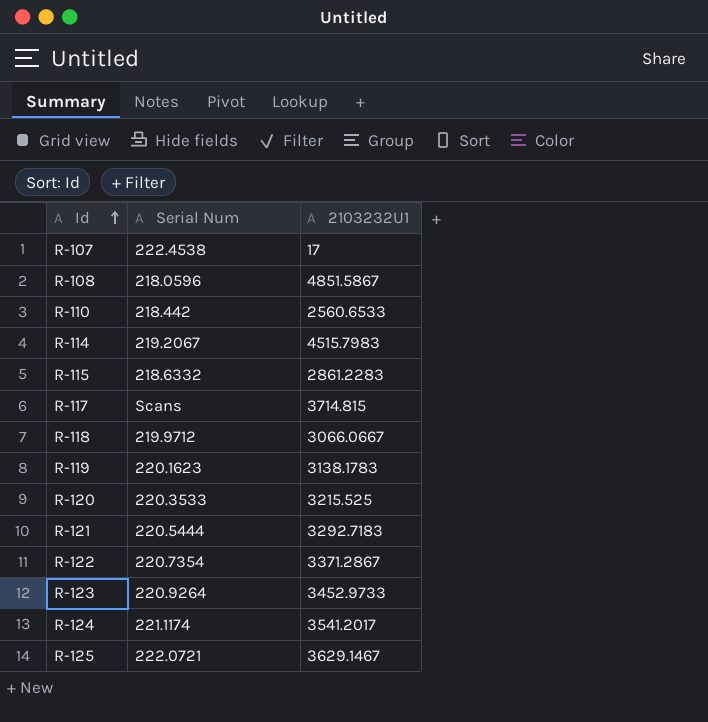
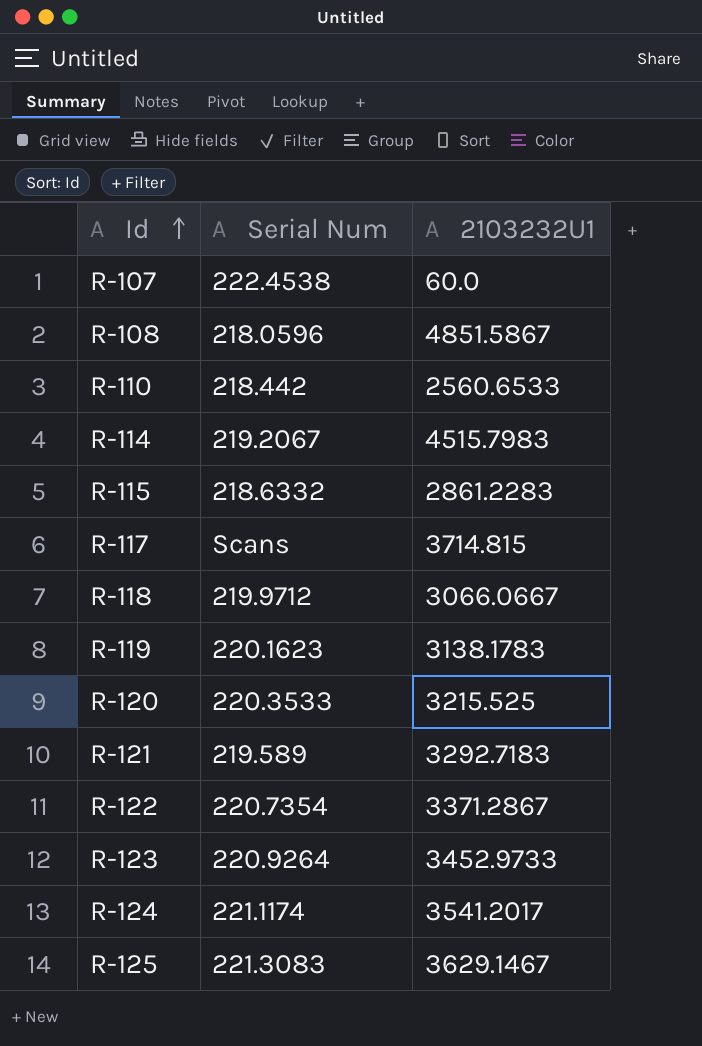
R-107 | 2103232U1: 17 -> 60.0
R-121 | Serial Num: 220.5444 -> 219.589
R-125 | Serial Num: 222.0721 -> 221.3083

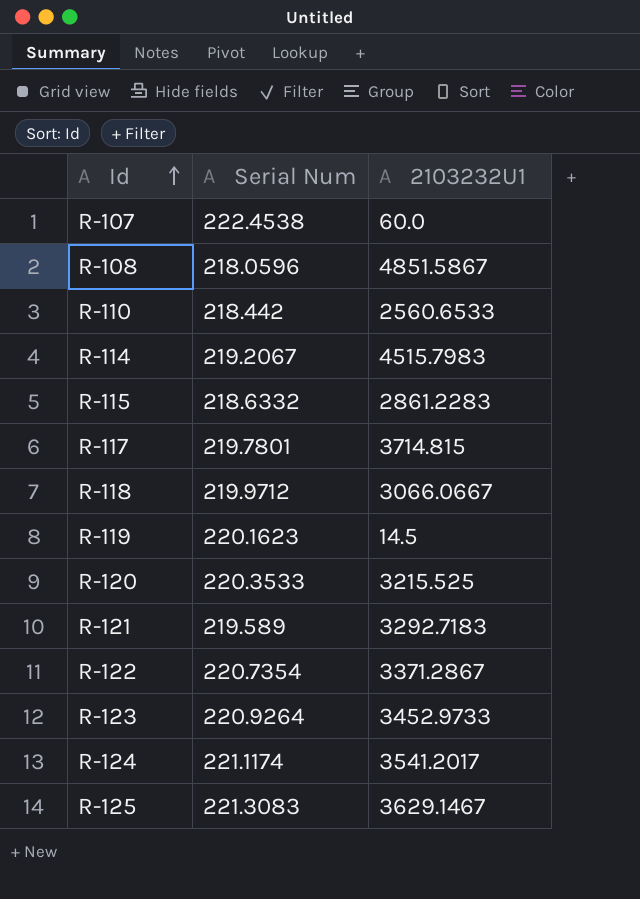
R-117 | Serial Num: Scans -> 219.7801
R-119 | 2103232U1: 3138.1783 -> 14.5

